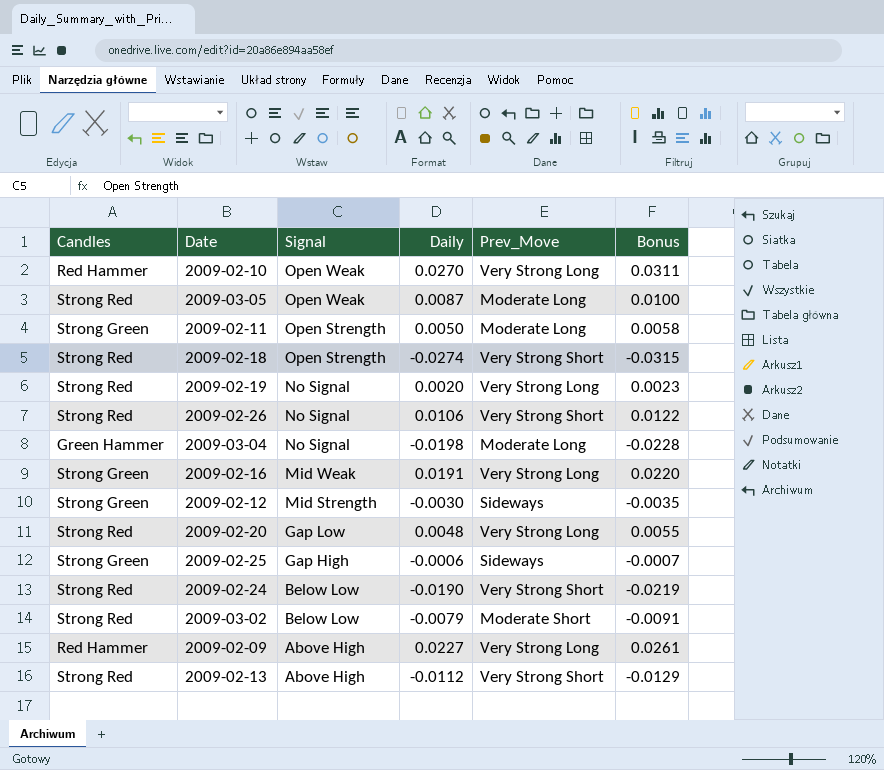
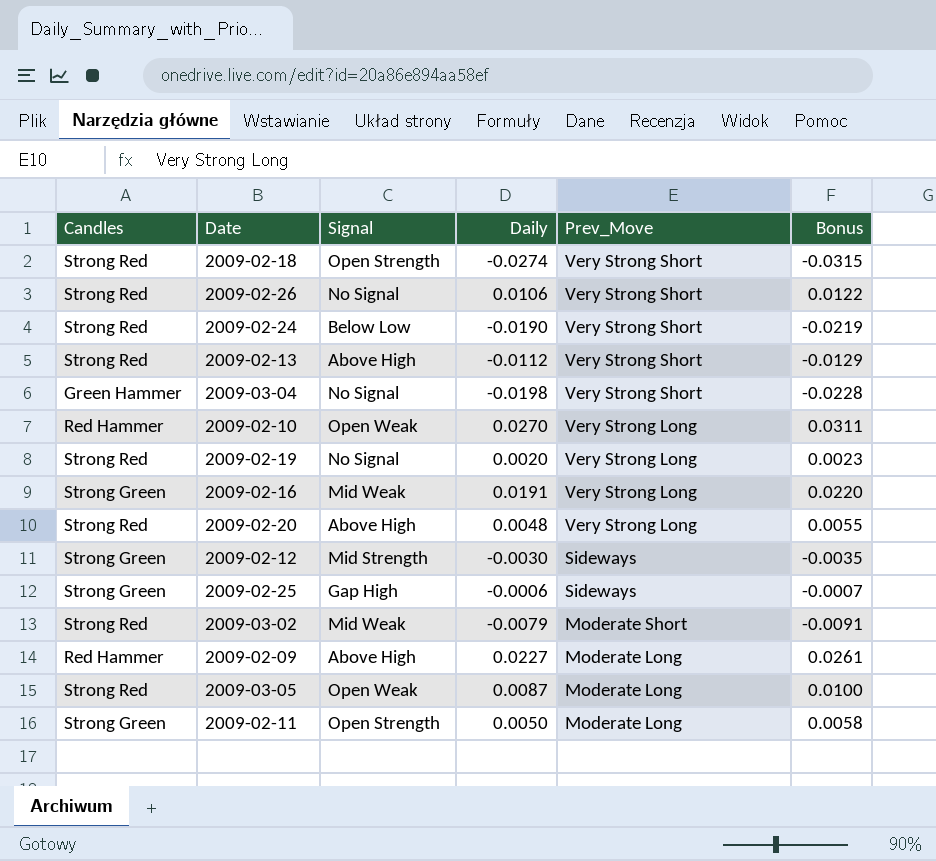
row order: Signal descending -> Prev_Move descending
2009-03-04 | Prev_Move: Moderate Long -> Very Strong Short
2009-02-20 | Signal: Gap Low -> Above High
2009-03-02 | Signal: Below Low -> Mid Weak
2009-02-09 | Prev_Move: Very Strong Long -> Moderate Long

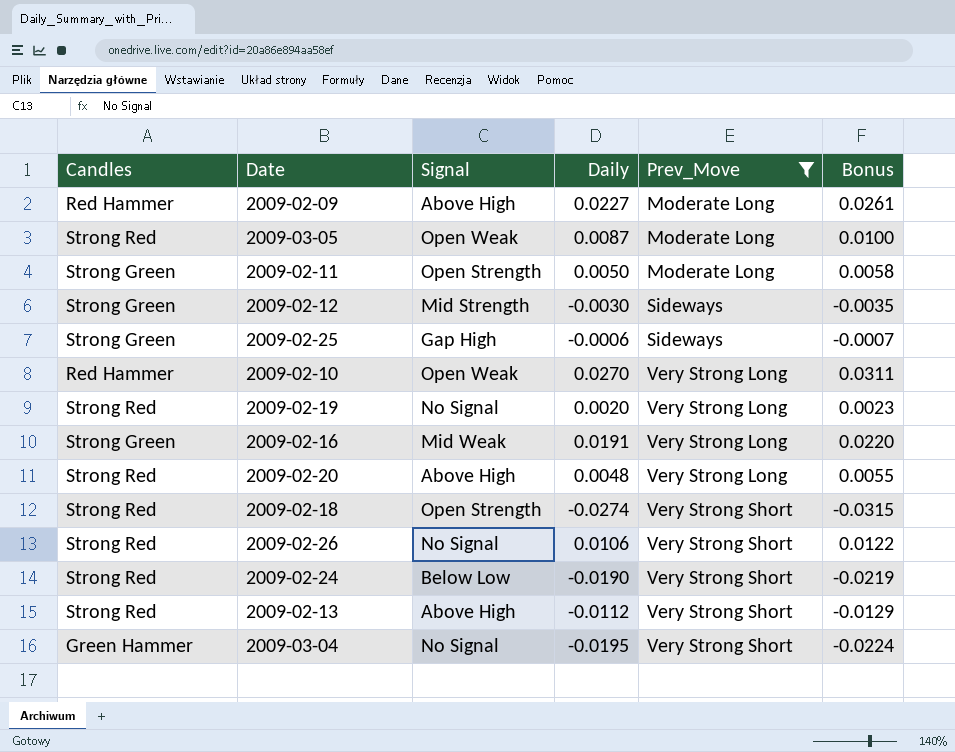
filter: none -> Prev_Move != Moderate Short
row order: Prev_Move descending -> Prev_Move ascending
2009-03-04 | Daily: -0.0198 -> -0.0195
2009-03-04 | Bonus: -0.0228 -> -0.0224

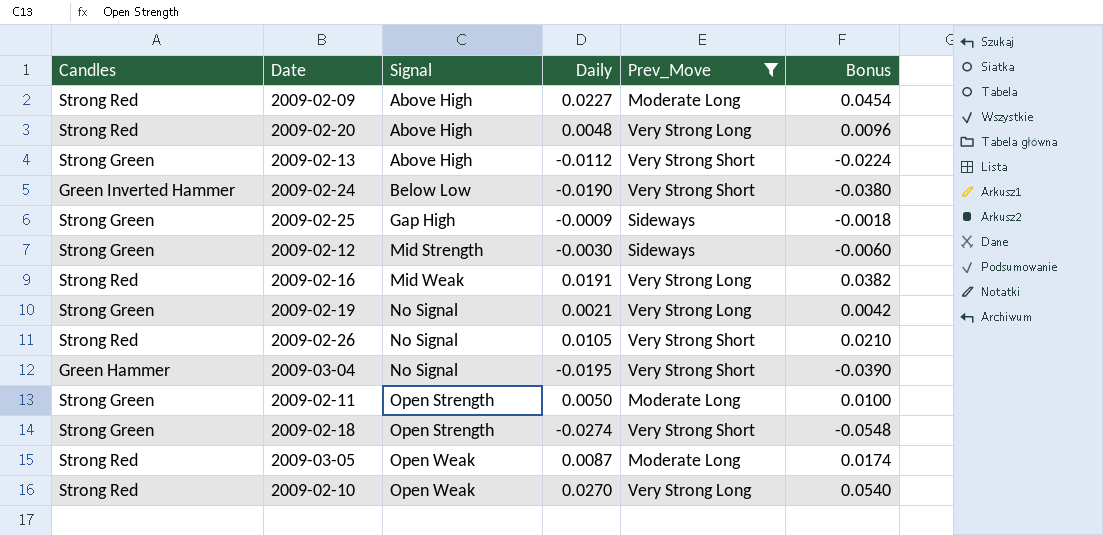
row order: Prev_Move ascending -> Signal ascending
column Bonus | formula: [Daily] * 1.15 -> [Daily] * 2
2009-02-09 | Candles: Red Hammer -> Strong Red
2009-02-13 | Candles: Strong Red -> Strong Green
2009-02-24 | Candles: Strong Red -> Green Inverted Hammer
2009-02-25 | Daily: -0.0006 -> -0.0009
2009-02-16 | Candles: Strong Green -> Strong Red
2009-02-19 | Candles: Strong Red -> Strong Green
2009-02-19 | Daily: 0.0020 -> 0.0021
2009-02-26 | Daily: 0.0106 -> 0.0105
2009-02-18 | Candles: Strong Red -> Strong Green
2009-02-10 | Candles: Red Hammer -> Strong Red

